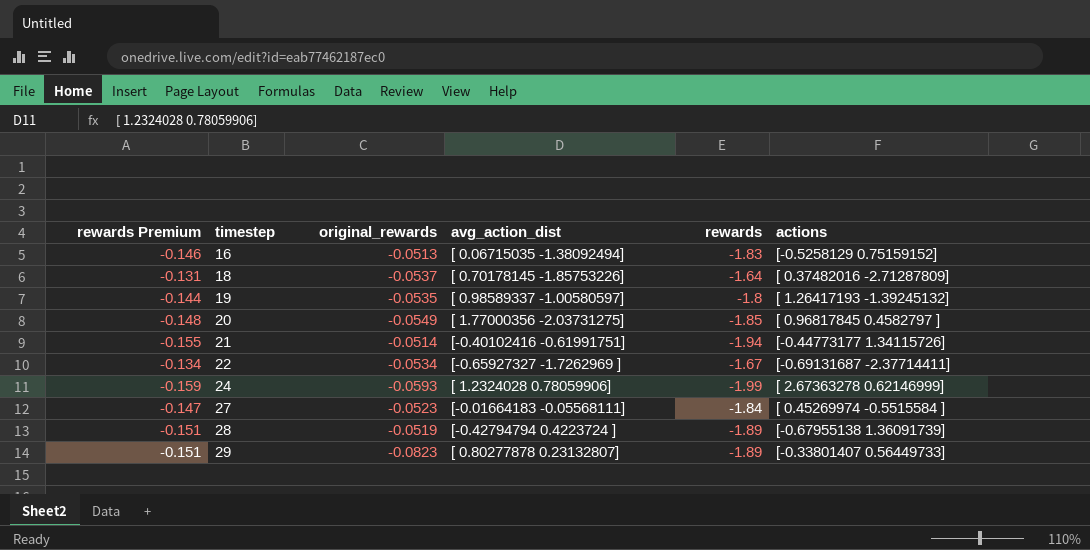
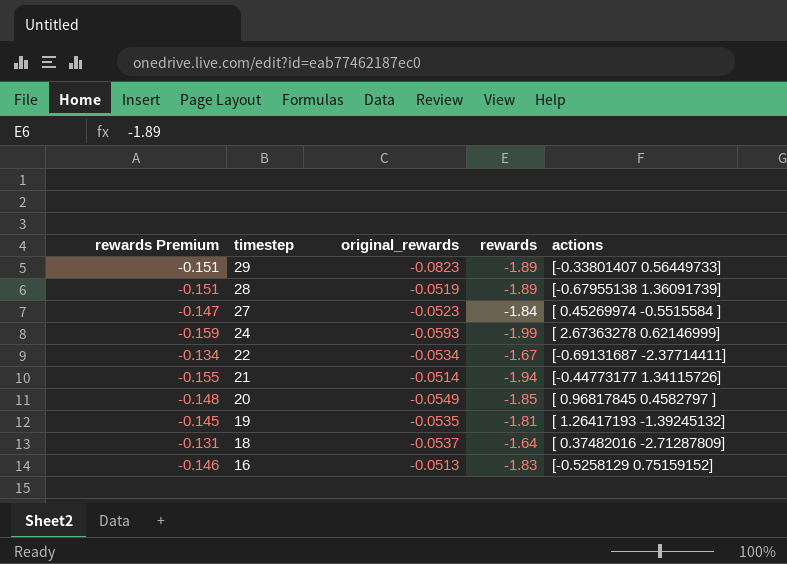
row order: timestep ascending -> timestep descending
column avg_action_dist | position: 4 -> none
19 | rewards Premium: -0.144 -> -0.145
19 | rewards: -1.8 -> -1.81

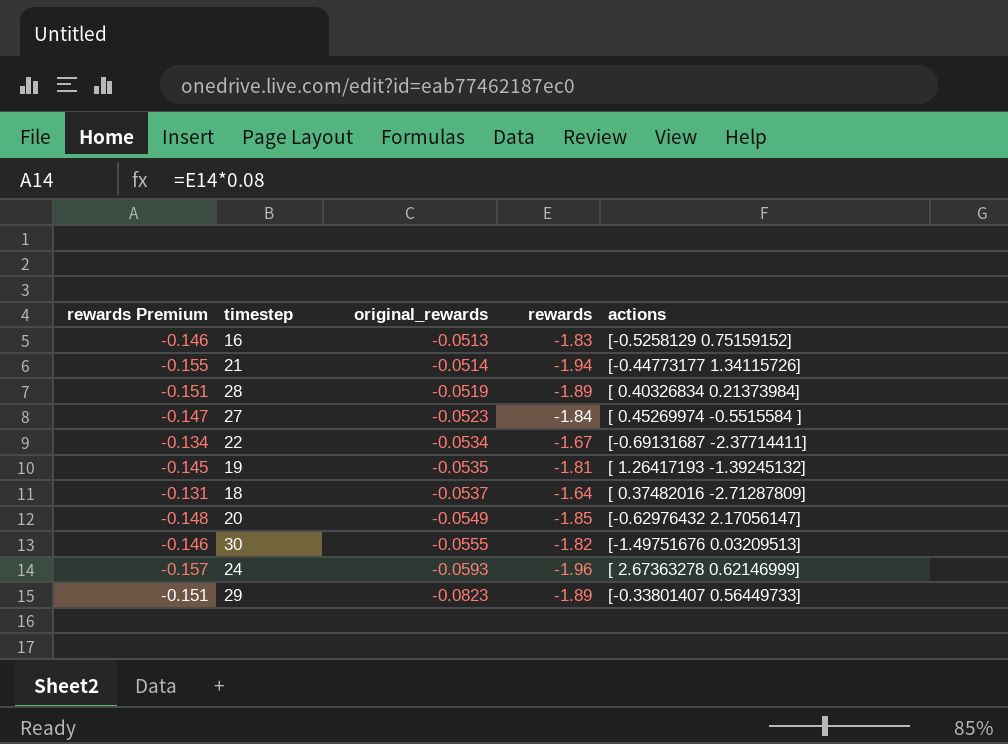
row order: timestep descending -> original_rewards descending
28 | actions: [-0.67955138 1.36091739] -> [ 0.40326834 0.21373984]
20 | actions: [ 0.96817845 0.4582797 ] -> [-0.62976432 2.17056147]
row 30: none -> -0.146 | -0.0555 | -1.82 | [-1.49751676 0.03209513]
24 | rewards Premium: -0.159 -> -0.157
24 | rewards: -1.99 -> -1.96

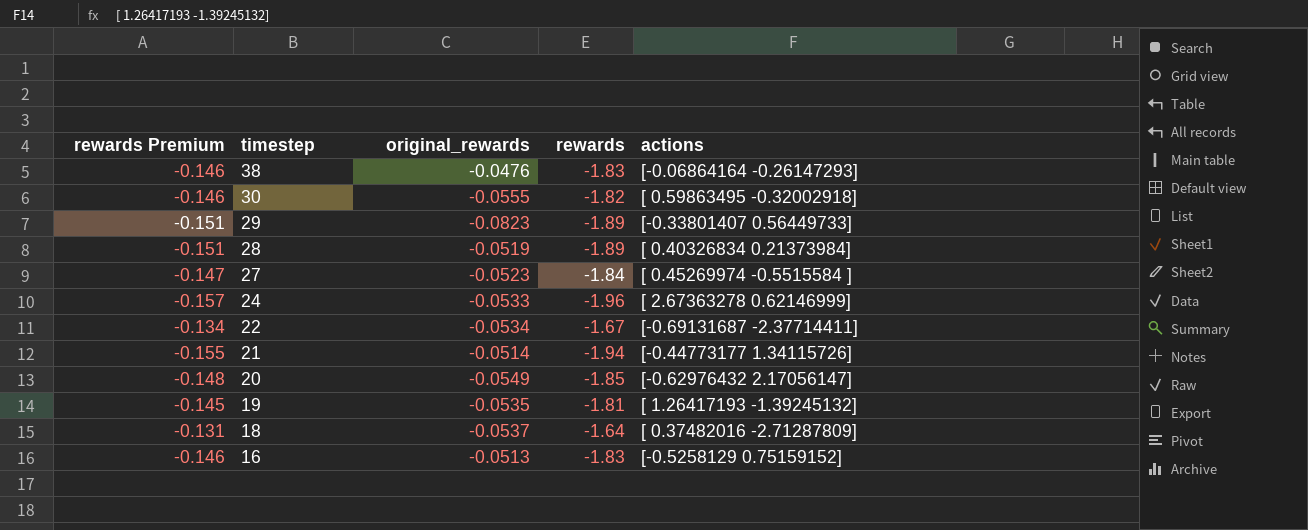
row order: original_rewards descending -> timestep descending
row 38: none -> -0.146 | -0.0476 | -1.83 | [-0.06864164 -0.26147293]
30 | actions: [-1.49751676 0.03209513] -> [ 0.59863495 -0.32002918]
24 | original_rewards: -0.0593 -> -0.0533

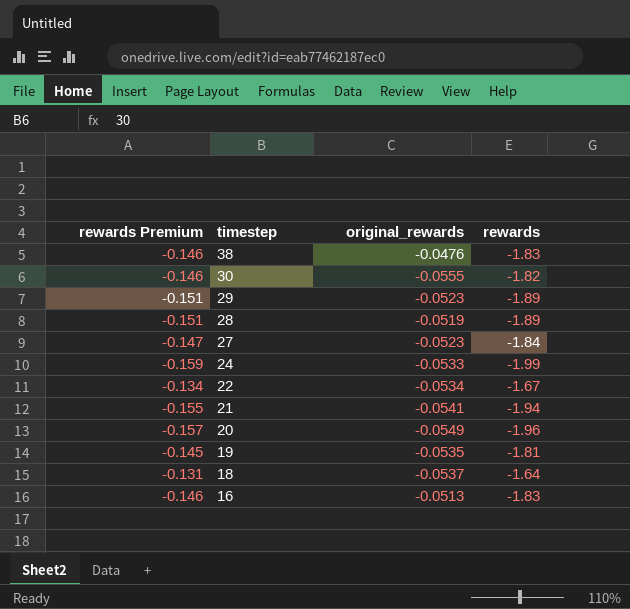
column actions | position: 5 -> none
29 | original_rewards: -0.0823 -> -0.0523
24 | rewards Premium: -0.157 -> -0.159
24 | rewards: -1.96 -> -1.99
21 | original_rewards: -0.0514 -> -0.0541
20 | rewards Premium: -0.148 -> -0.157
20 | rewards: -1.85 -> -1.96

